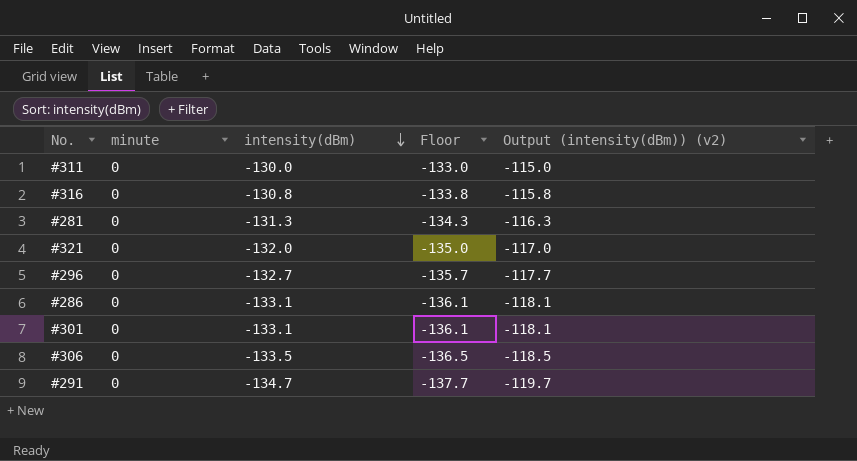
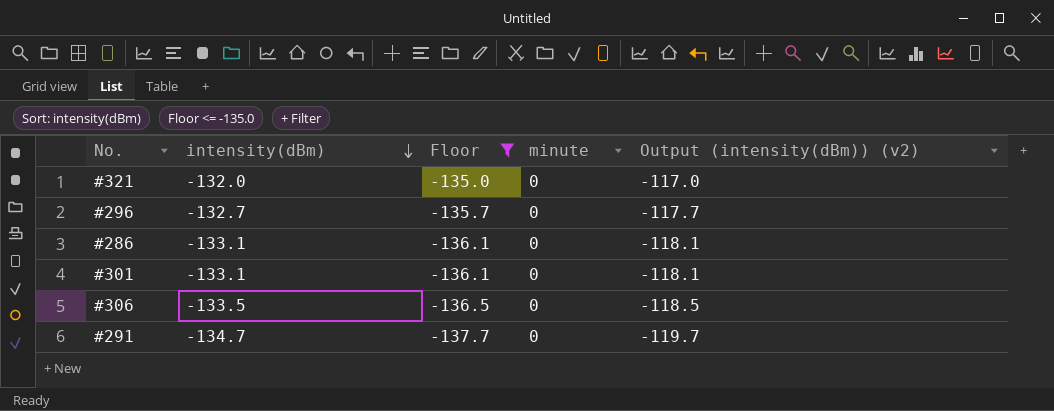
filter: none -> Floor <= -135.0
column minute | position: 2 -> 4

